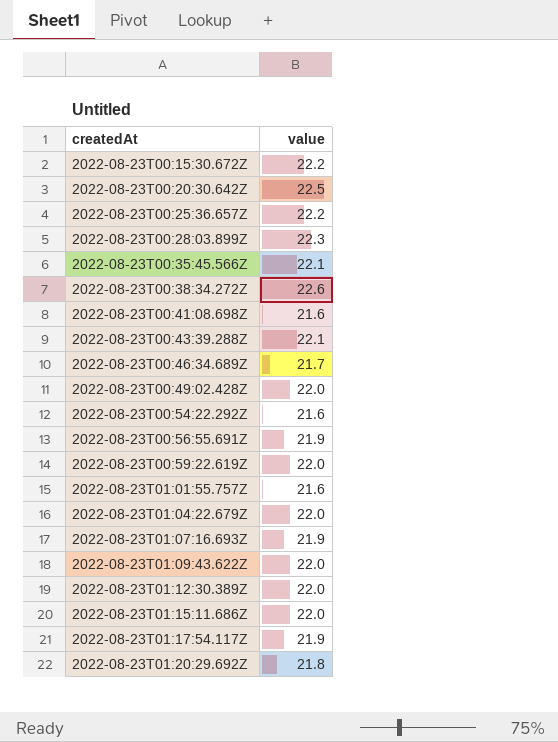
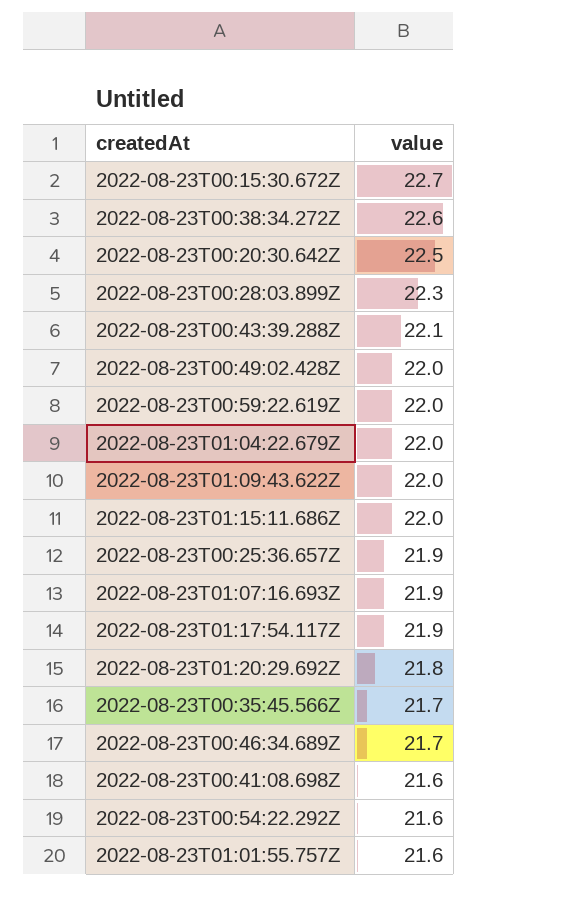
row order: createdAt ascending -> value descending
row 2022-08-23T00:56:55.691Z: 21.9 -> none
row 2022-08-23T01:12:30.389Z: 22.0 -> none
2022-08-23T00:15:30.672Z | value: 22.2 -> 22.7
2022-08-23T00:25:36.657Z | value: 22.2 -> 21.9
2022-08-23T00:35:45.566Z | value: 22.1 -> 21.7

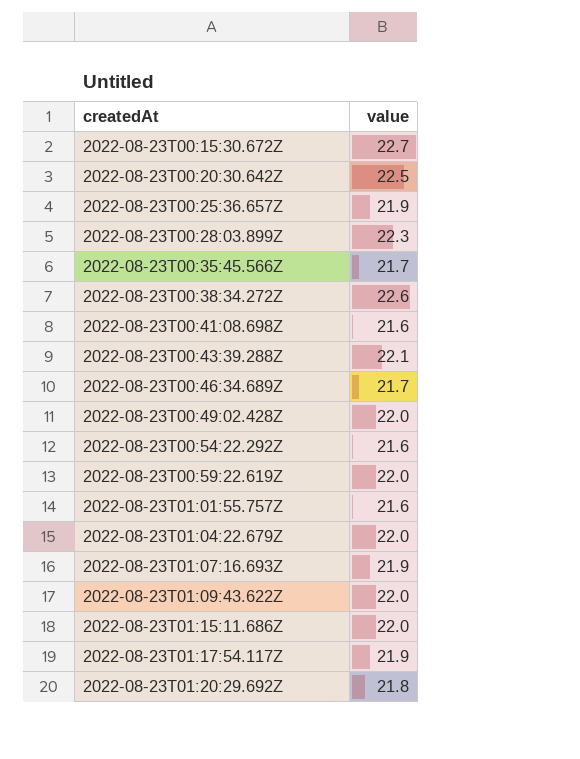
row order: value descending -> createdAt ascending

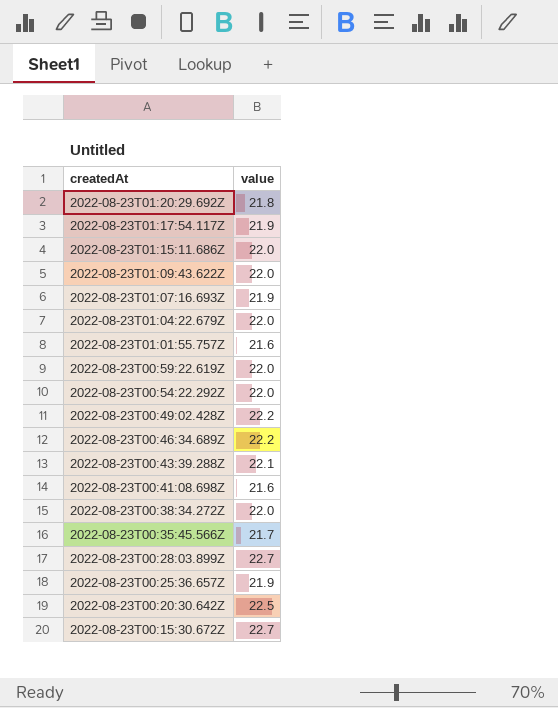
row order: createdAt ascending -> createdAt descending
2022-08-23T00:54:22.292Z | value: 21.6 -> 22.0
2022-08-23T00:49:02.428Z | value: 22.0 -> 22.2
2022-08-23T00:46:34.689Z | value: 21.7 -> 22.2
2022-08-23T00:38:34.272Z | value: 22.6 -> 22.0
2022-08-23T00:28:03.899Z | value: 22.3 -> 22.7

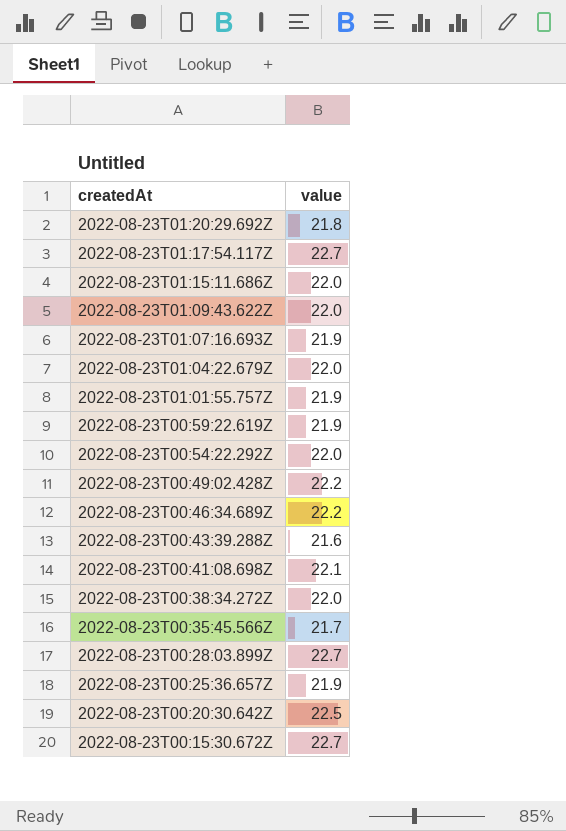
2022-08-23T01:17:54.117Z | value: 21.9 -> 22.7
2022-08-23T01:01:55.757Z | value: 21.6 -> 21.9
2022-08-23T00:59:22.619Z | value: 22.0 -> 21.9
2022-08-23T00:43:39.288Z | value: 22.1 -> 21.6
2022-08-23T00:41:08.698Z | value: 21.6 -> 22.1

